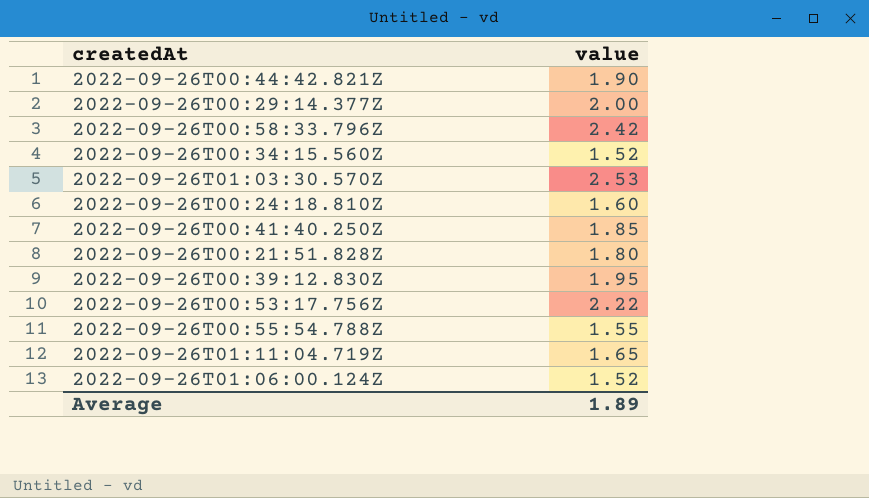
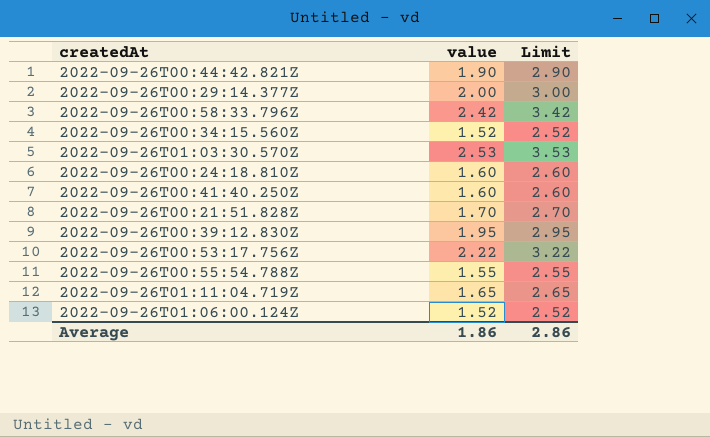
column Limit | formula: none -> [value] + 1
2022-09-26T00:41:40.250Z | value: 1.85 -> 1.60
2022-09-26T00:21:51.828Z | value: 1.80 -> 1.70
Average | value: 1.89 -> 1.86

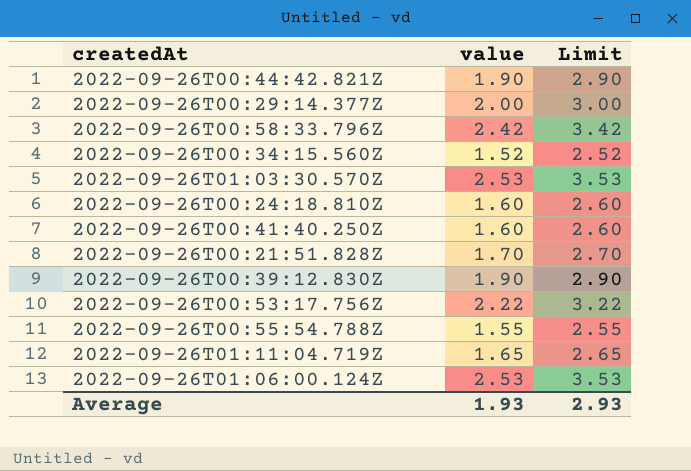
2022-09-26T00:39:12.830Z | value: 1.95 -> 1.90
2022-09-26T00:39:12.830Z | Limit: 2.95 -> 2.90
2022-09-26T01:06:00.124Z | value: 1.52 -> 2.53
2022-09-26T01:06:00.124Z | Limit: 2.52 -> 3.53
Average | value: 1.86 -> 1.93
Average | Limit: 2.86 -> 2.93

